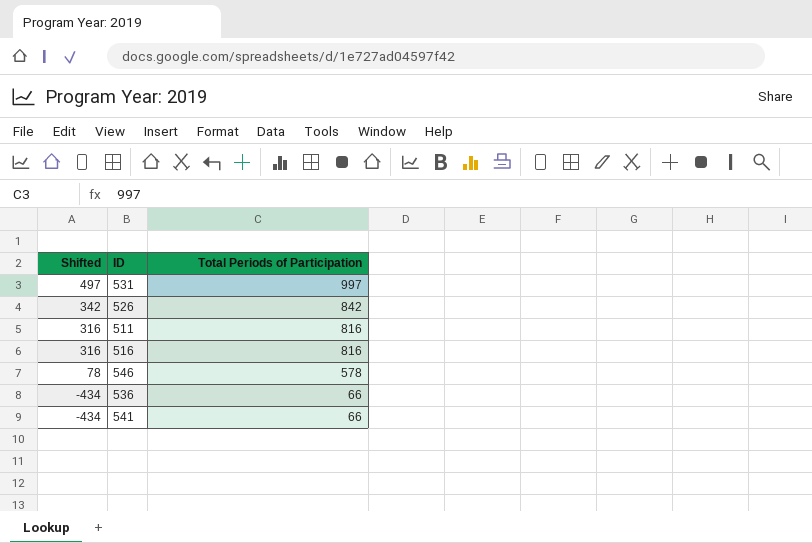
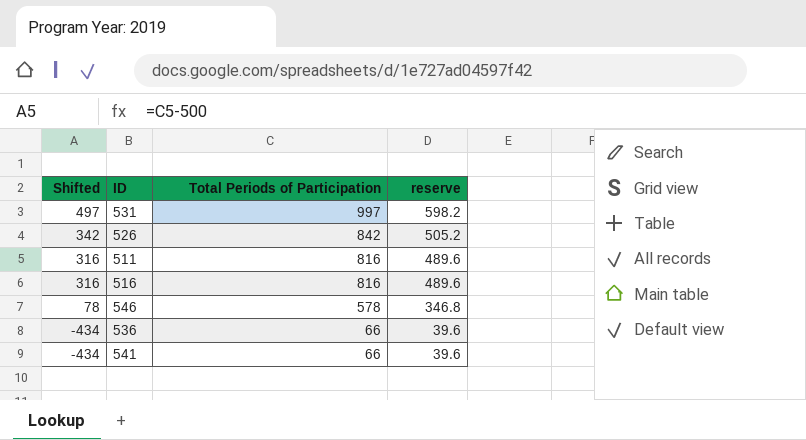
column reserve | formula: none -> [Total Periods of Participation] * 0.6

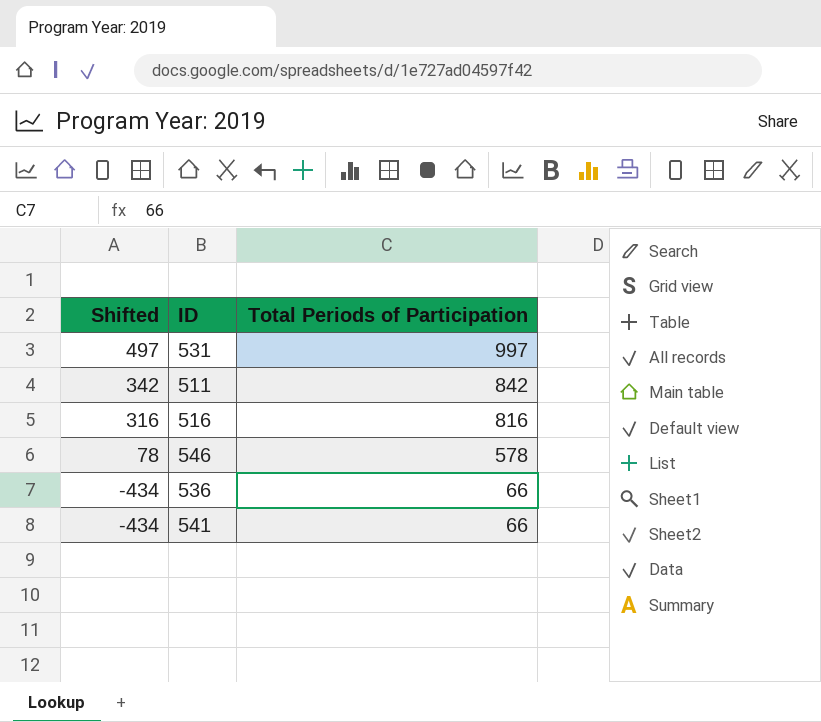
column reserve | formula: [Total Periods of Participation] * 0.6 -> none
row 526: 342 | 842 | 505.2 -> none
511 | Shifted: 316 -> 342
511 | Total Periods of Participation: 816 -> 842

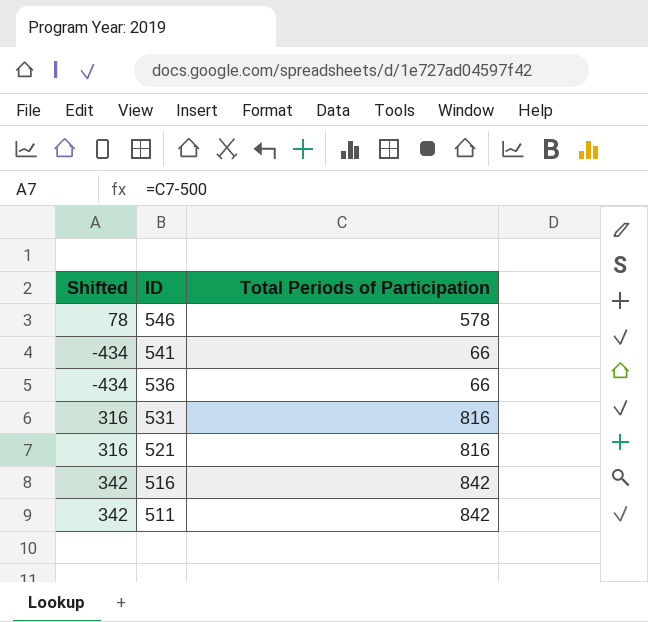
row order: Shifted descending -> ID descending
531 | Shifted: 497 -> 316
531 | Total Periods of Participation: 997 -> 816
row 521: none -> 316 | 816
516 | Shifted: 316 -> 342
516 | Total Periods of Participation: 816 -> 842

